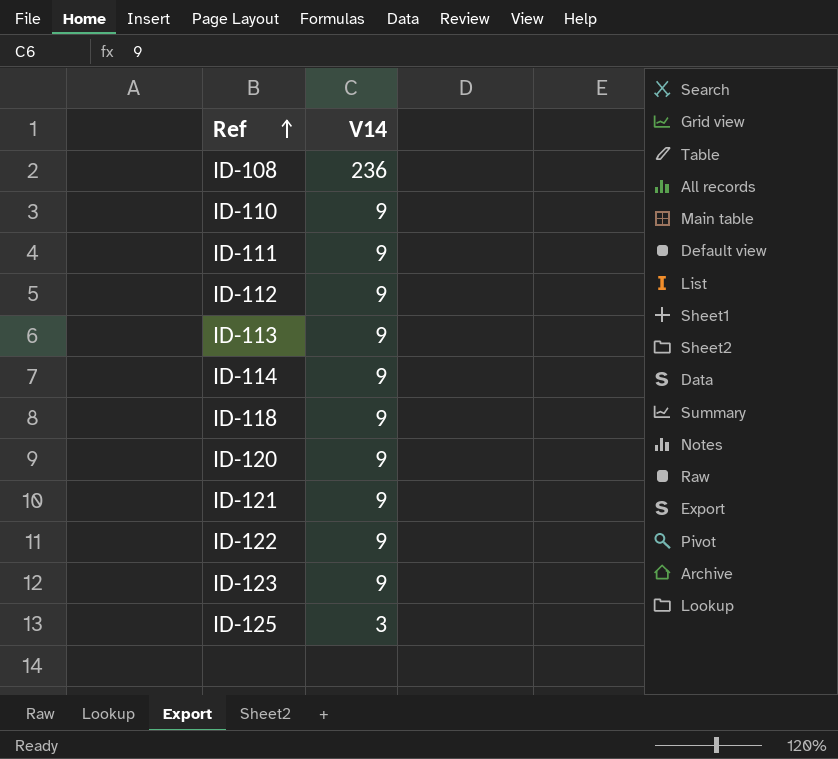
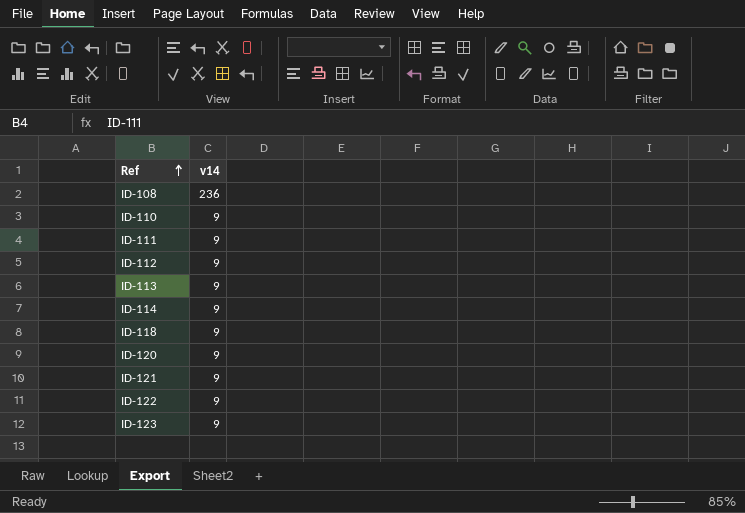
column name: V14 -> v14
row ID-125: 3 -> none

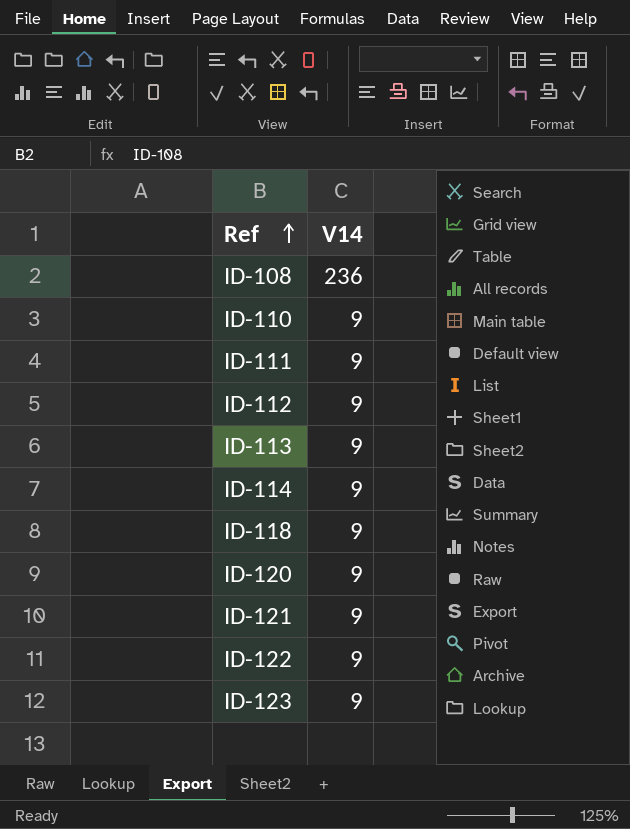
column name: v14 -> V14

